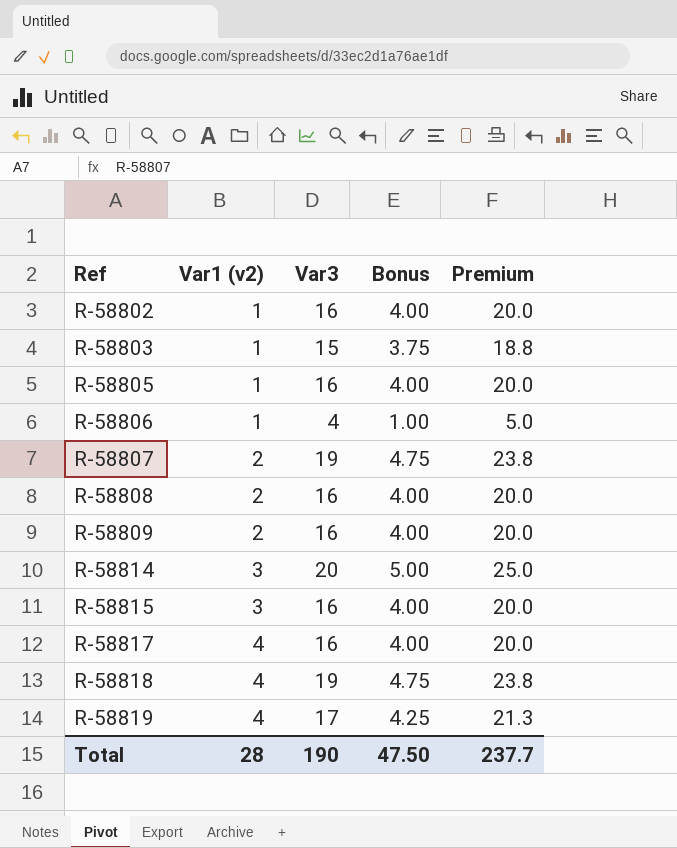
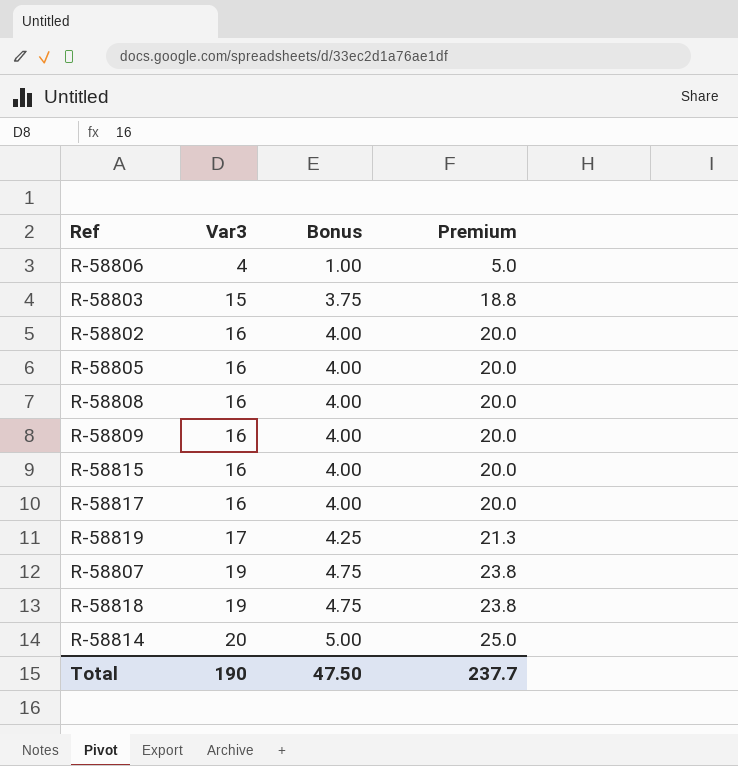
row order: Ref ascending -> Var3 ascending
column Var1 (v2) | position: 2 -> none

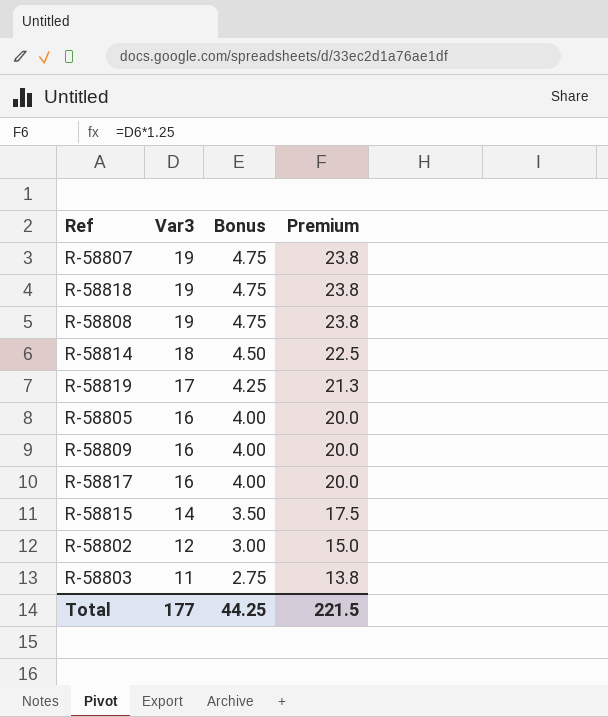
row order: Var3 ascending -> Var3 descending
row R-58806: 4 | 1.00 | 5.0 -> none
R-58808 | Var3: 16 -> 19
R-58808 | Bonus: 4.00 -> 4.75
R-58808 | Premium: 20.0 -> 23.8
R-58814 | Var3: 20 -> 18
R-58814 | Bonus: 5.00 -> 4.50
R-58814 | Premium: 25.0 -> 22.5
R-58815 | Var3: 16 -> 14
R-58815 | Bonus: 4.00 -> 3.50
R-58815 | Premium: 20.0 -> 17.5
R-58802 | Var3: 16 -> 12
R-58802 | Bonus: 4.00 -> 3.00
R-58802 | Premium: 20.0 -> 15.0
R-58803 | Var3: 15 -> 11
R-58803 | Bonus: 3.75 -> 2.75
R-58803 | Premium: 18.8 -> 13.8
Total | Var3: 190 -> 177
Total | Bonus: 47.50 -> 44.25
Total | Premium: 237.7 -> 221.5

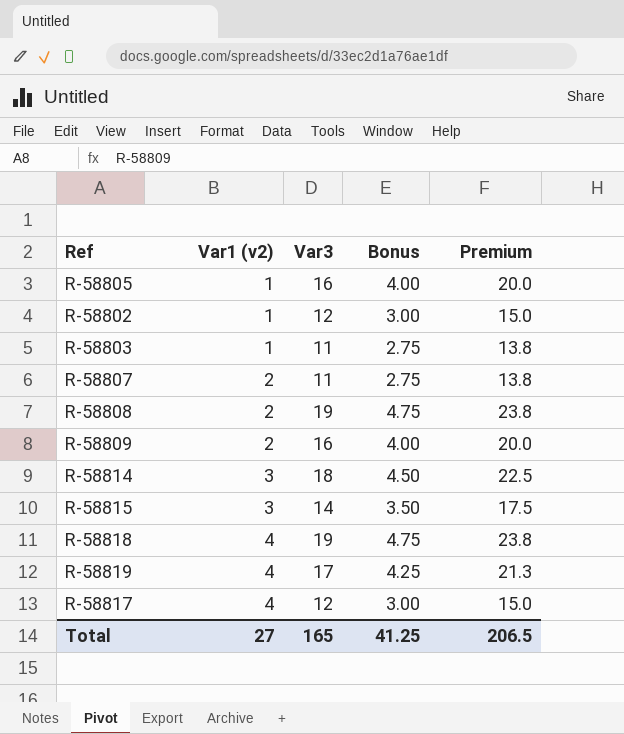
row order: Var3 descending -> Var1 (v2) ascending
column Var1 (v2) | position: none -> 2
R-58807 | Var3: 19 -> 11
R-58807 | Bonus: 4.75 -> 2.75
R-58807 | Premium: 23.8 -> 13.8
R-58817 | Var3: 16 -> 12
R-58817 | Bonus: 4.00 -> 3.00
R-58817 | Premium: 20.0 -> 15.0
Total | Var3: 177 -> 165
Total | Bonus: 44.25 -> 41.25
Total | Premium: 221.5 -> 206.5

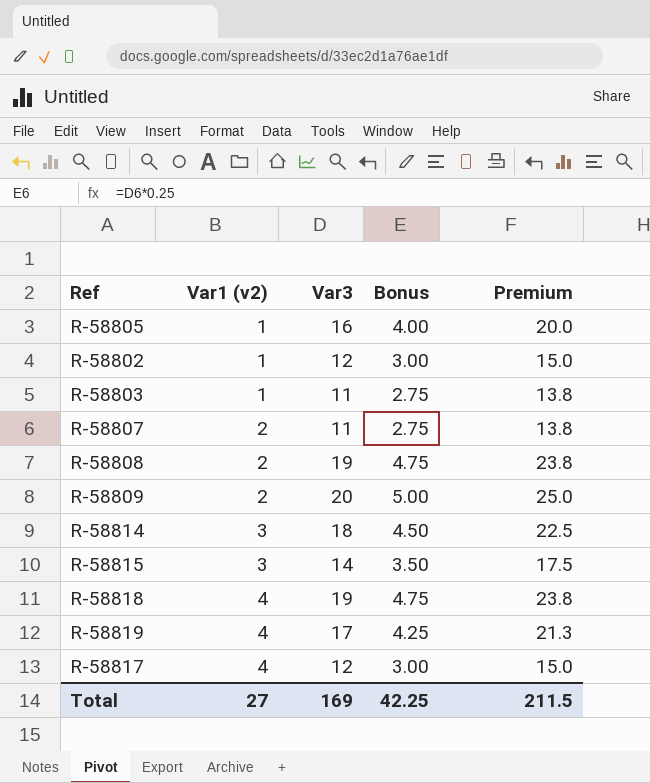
R-58809 | Var3: 16 -> 20
R-58809 | Bonus: 4.00 -> 5.00
R-58809 | Premium: 20.0 -> 25.0
Total | Var3: 165 -> 169
Total | Bonus: 41.25 -> 42.25
Total | Premium: 206.5 -> 211.5

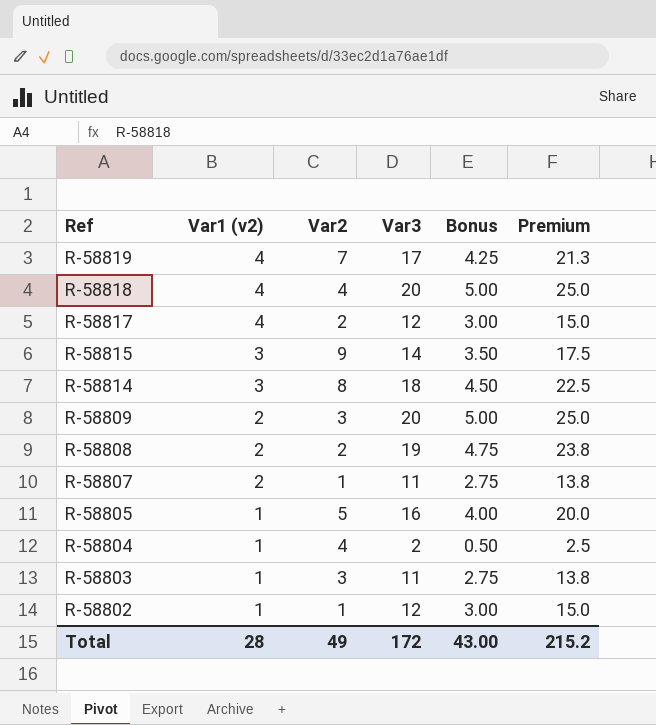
row order: Var1 (v2) ascending -> Ref descending
column Var2 | position: none -> 3
R-58818 | Var3: 19 -> 20
R-58818 | Bonus: 4.75 -> 5.00
R-58818 | Premium: 23.8 -> 25.0
row R-58804: none -> 1 | 4 | 2 | 0.50 | 2.5
Total | Var1 (v2): 27 -> 28
Total | Var3: 169 -> 172
Total | Bonus: 42.25 -> 43.00
Total | Premium: 211.5 -> 215.2

